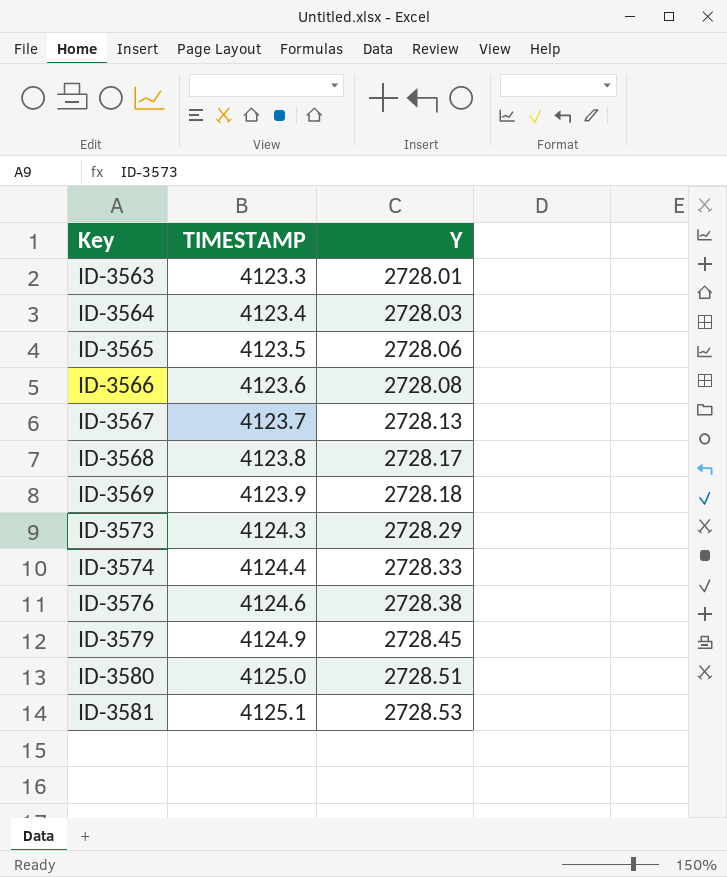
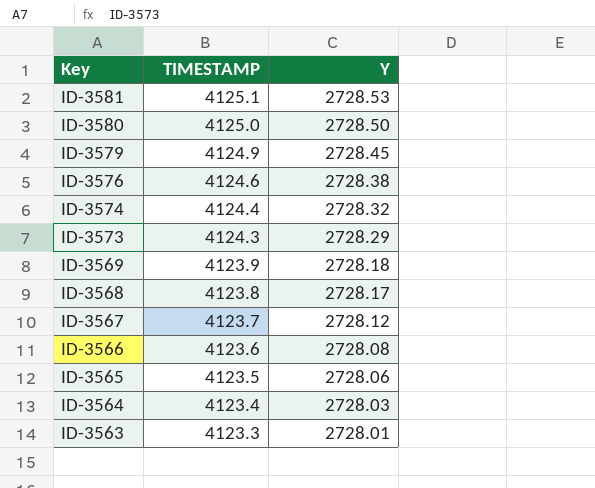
row order: Key ascending -> Key descending
ID-3580 | Y: 2728.51 -> 2728.50
ID-3574 | Y: 2728.33 -> 2728.32
ID-3567 | Y: 2728.13 -> 2728.12

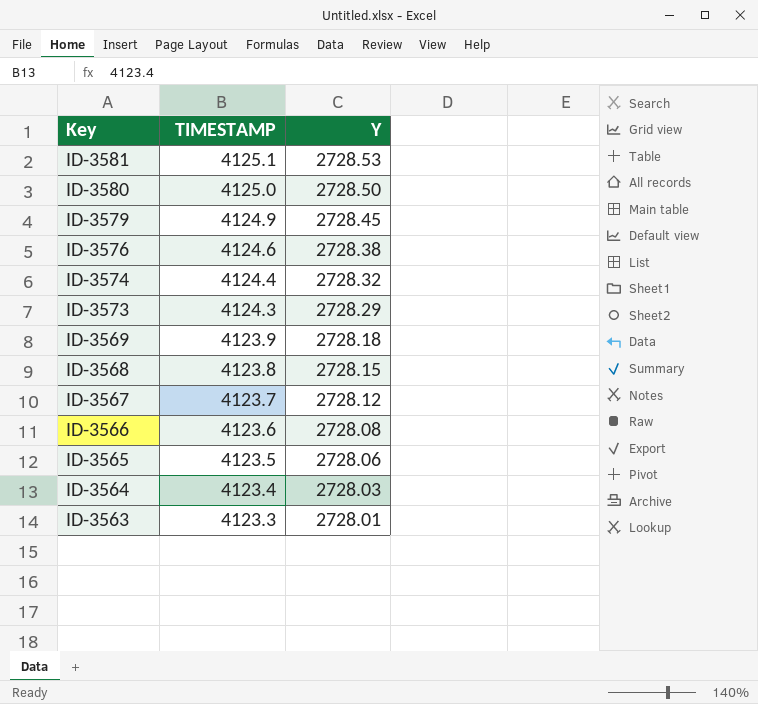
ID-3568 | Y: 2728.17 -> 2728.15

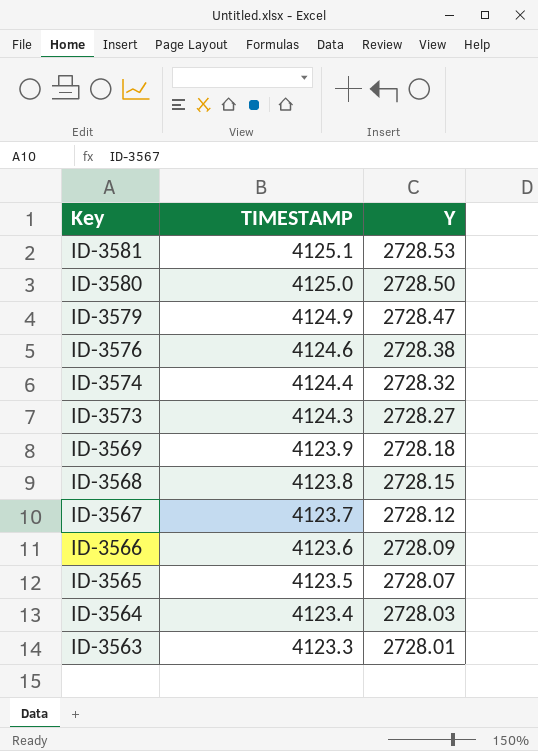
ID-3579 | Y: 2728.45 -> 2728.47
ID-3573 | Y: 2728.29 -> 2728.27
ID-3566 | Y: 2728.08 -> 2728.09
ID-3565 | Y: 2728.06 -> 2728.07

